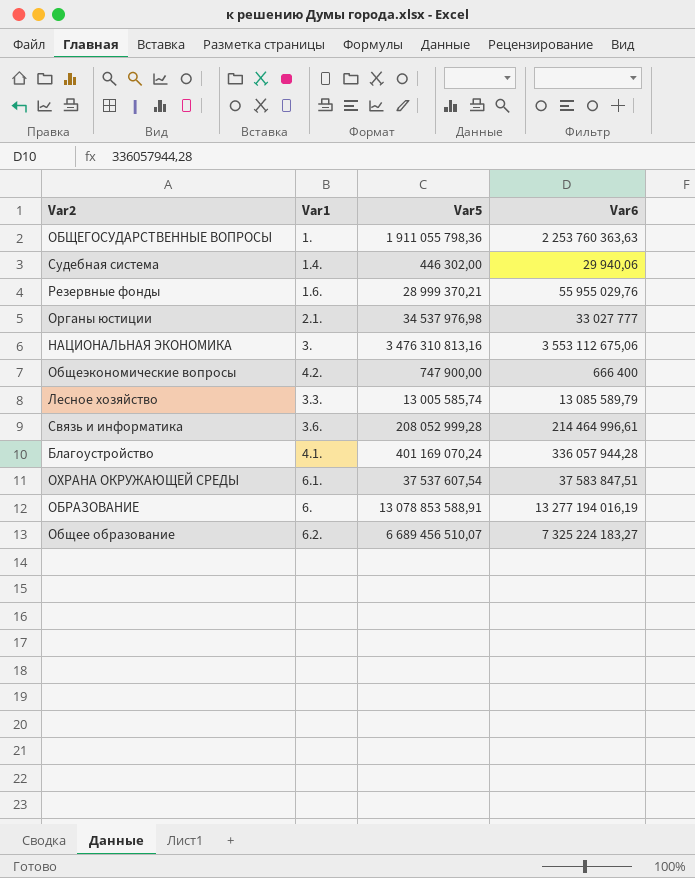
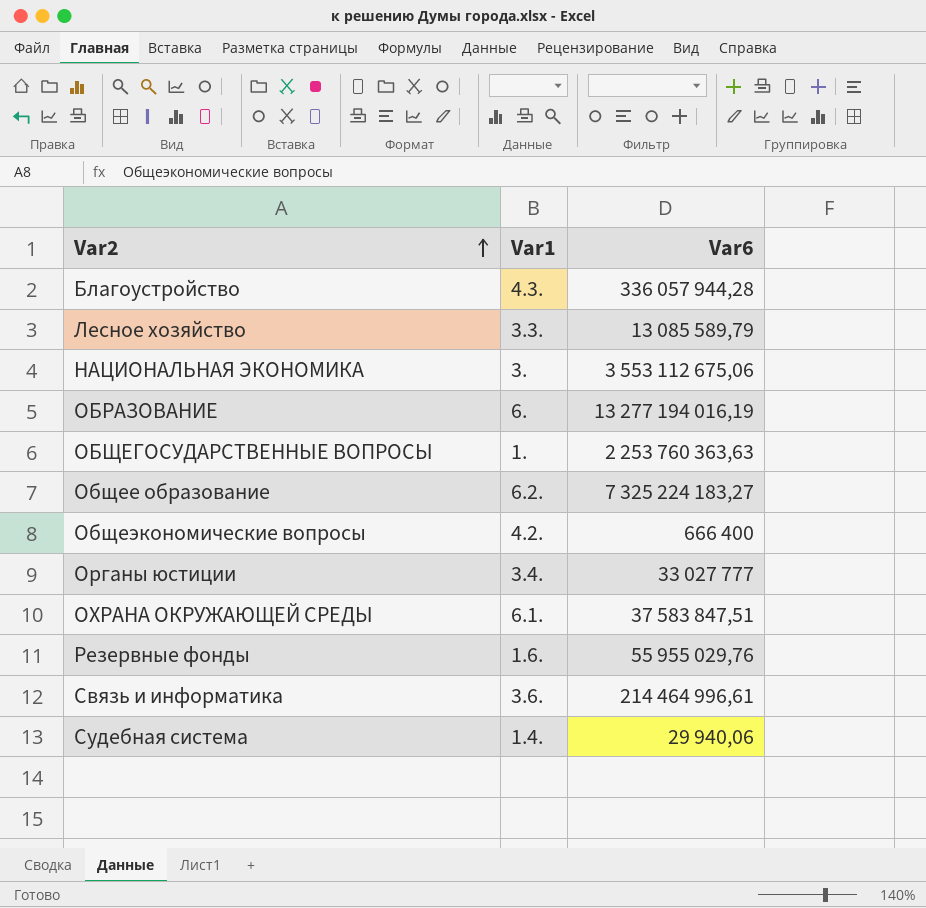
row order: none -> Var2 ascending
column Var5 | position: 3 -> none
Благоустройство | Var1: 4.1. -> 4.3.
Органы юстиции | Var1: 2.1. -> 3.4.

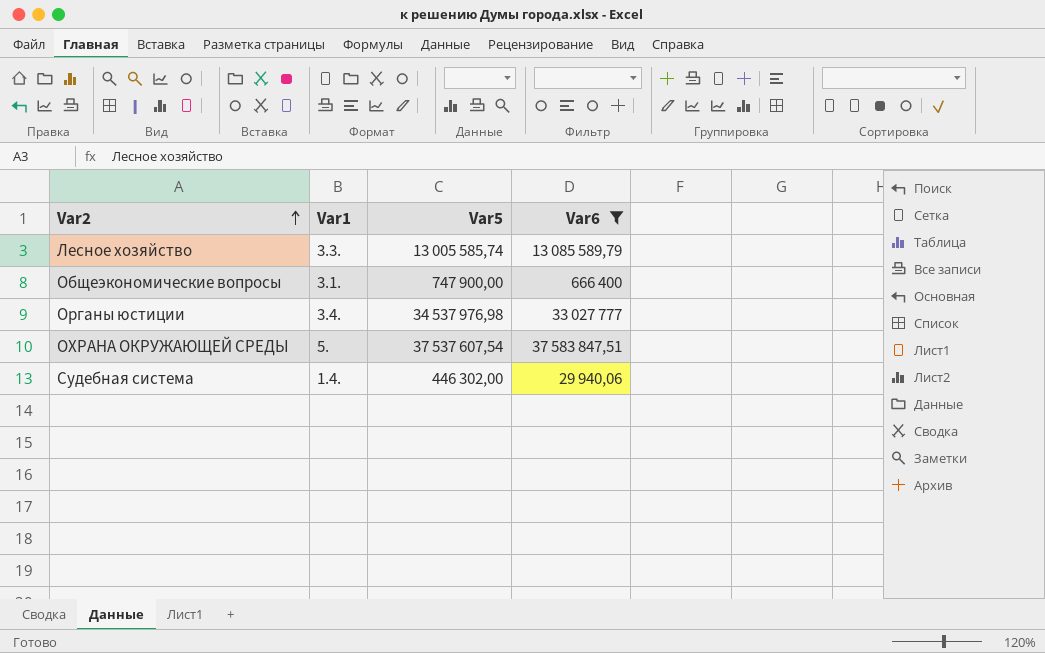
filter: none -> Var6 <= 37 583 847,51
column Var5 | position: none -> 3
Общеэкономические вопросы | Var1: 4.2. -> 3.1.
ОХРАНА ОКРУЖАЮЩЕЙ СРЕДЫ | Var1: 6.1. -> 5.

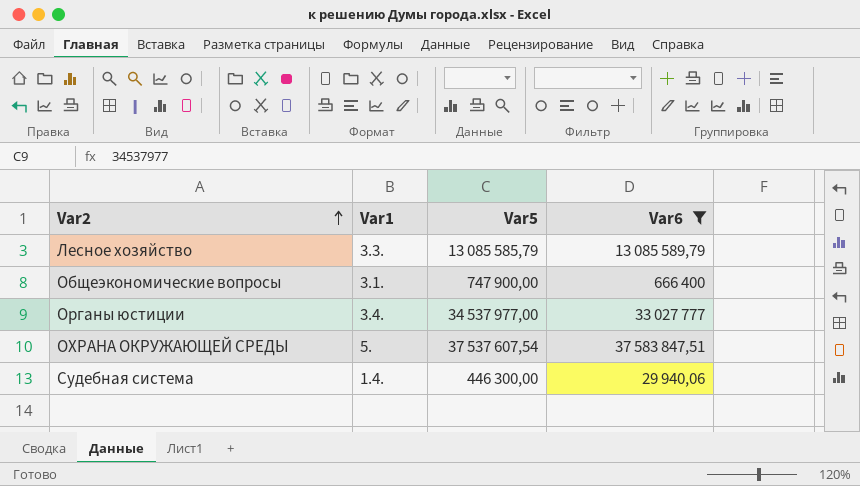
Лесное хозяйство | Var5: 13 005 585,74 -> 13 085 585,79
Органы юстиции | Var5: 34 537 976,98 -> 34 537 977,00
Судебная система | Var5: 446 302,00 -> 446 300,00

